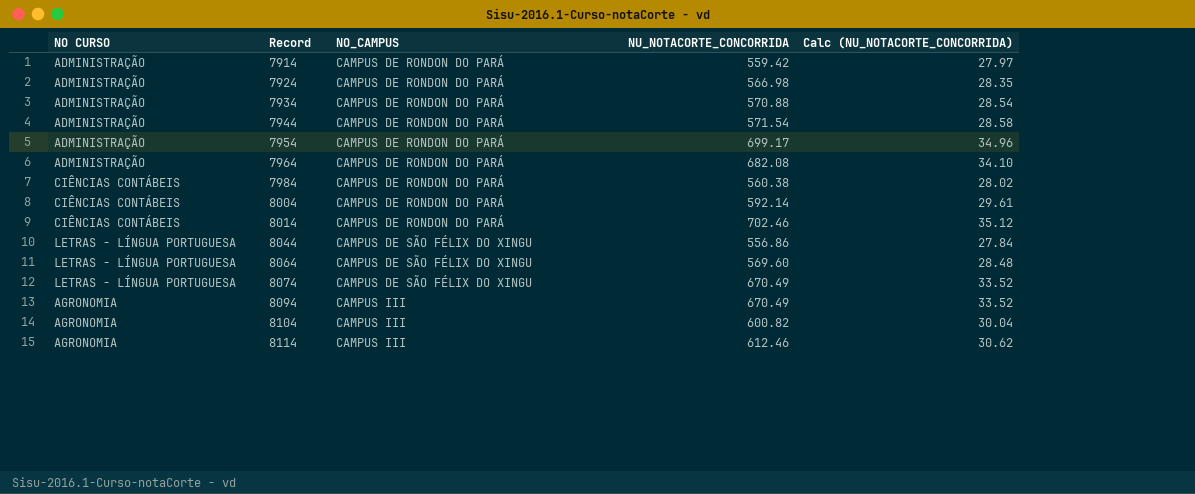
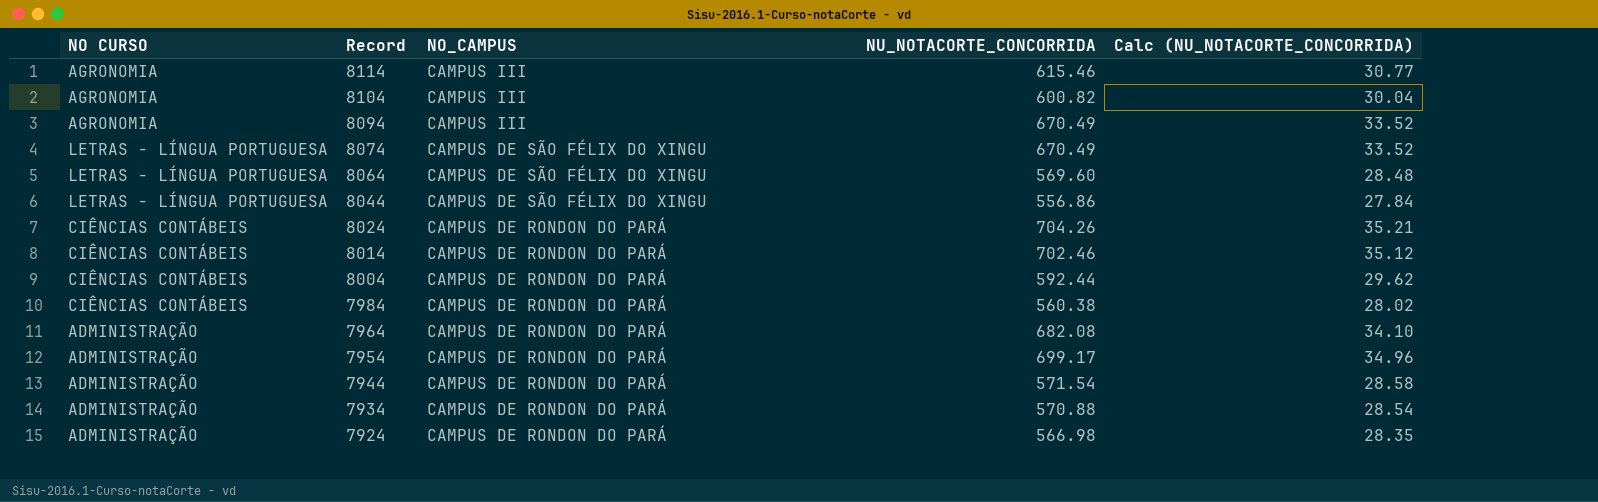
row order: Record ascending -> Record descending
row 7914: ADMINISTRAÇÃO | CAMPUS DE RONDON DO PARÁ | 559.42 | 27.97 -> none
8114 | NU_NOTACORTE_CONCORRIDA: 612.46 -> 615.46
8114 | Calc (NU_NOTACORTE_CONCORRIDA): 30.62 -> 30.77
row 8024: none -> CIÊNCIAS CONTÁBEIS | CAMPUS DE RONDON DO PARÁ | 704.26 | 35.21
8004 | NU_NOTACORTE_CONCORRIDA: 592.14 -> 592.44
8004 | Calc (NU_NOTACORTE_CONCORRIDA): 29.61 -> 29.62

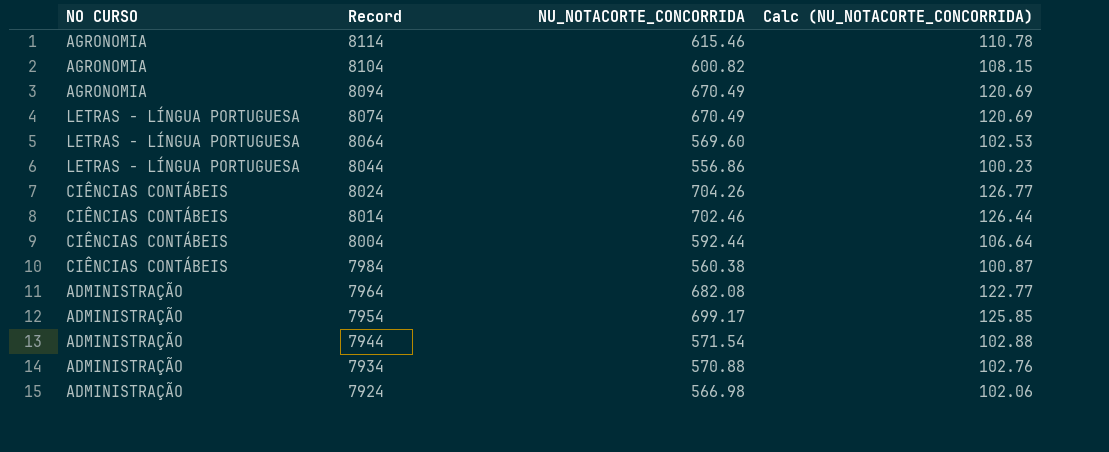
column NO_CAMPUS | position: 3 -> none
column Calc (NU_NOTACORTE_CONCORRIDA) | formula: [NU_NOTACORTE_CONCORRIDA] * 0.05 -> [NU_NOTACORTE_CONCORRIDA] * 0.18

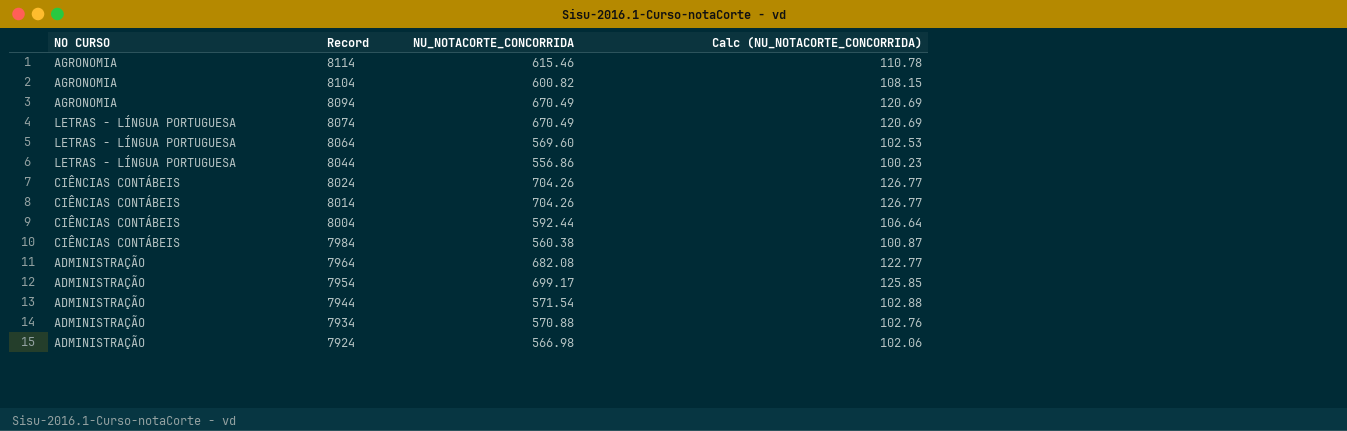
8014 | NU_NOTACORTE_CONCORRIDA: 702.46 -> 704.26
8014 | Calc (NU_NOTACORTE_CONCORRIDA): 126.44 -> 126.77

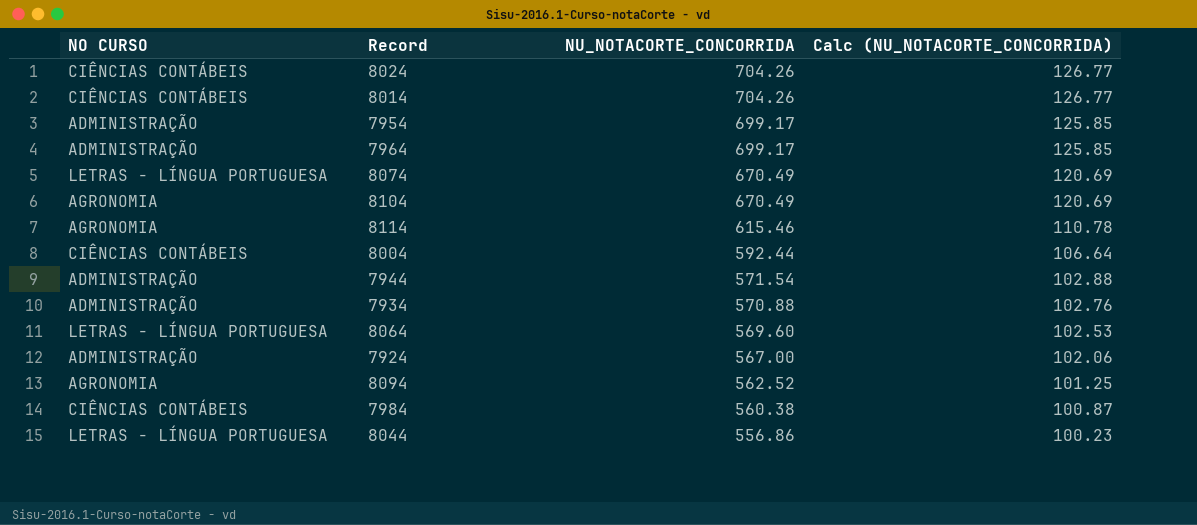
row order: Record descending -> NU_NOTACORTE_CONCORRIDA descending
7964 | NU_NOTACORTE_CONCORRIDA: 682.08 -> 699.17
7964 | Calc (NU_NOTACORTE_CONCORRIDA): 122.77 -> 125.85
8104 | NU_NOTACORTE_CONCORRIDA: 600.82 -> 670.49
8104 | Calc (NU_NOTACORTE_CONCORRIDA): 108.15 -> 120.69
7924 | NU_NOTACORTE_CONCORRIDA: 566.98 -> 567.00
8094 | NU_NOTACORTE_CONCORRIDA: 670.49 -> 562.52
8094 | Calc (NU_NOTACORTE_CONCORRIDA): 120.69 -> 101.25

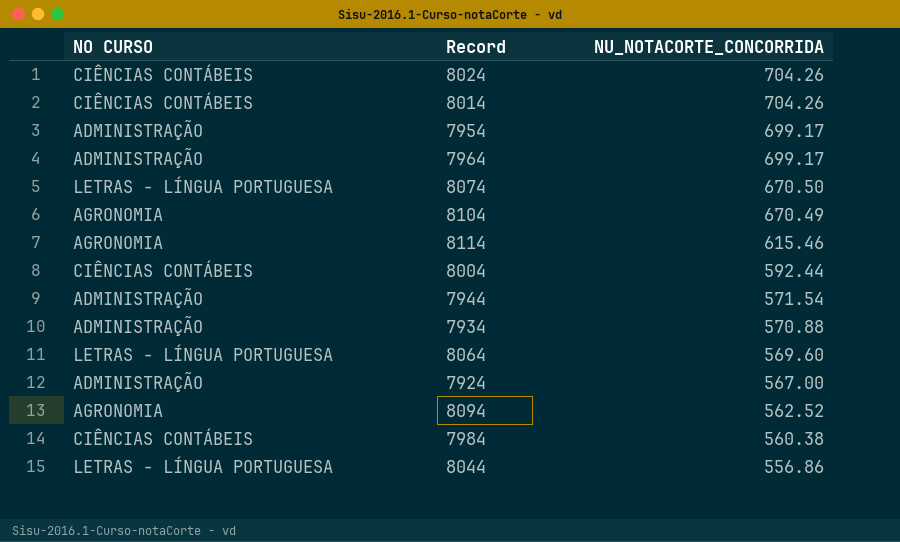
column Calc (NU_NOTACORTE_CONCORRIDA) | formula: [NU_NOTACORTE_CONCORRIDA] * 0.18 -> none
8074 | NU_NOTACORTE_CONCORRIDA: 670.49 -> 670.50

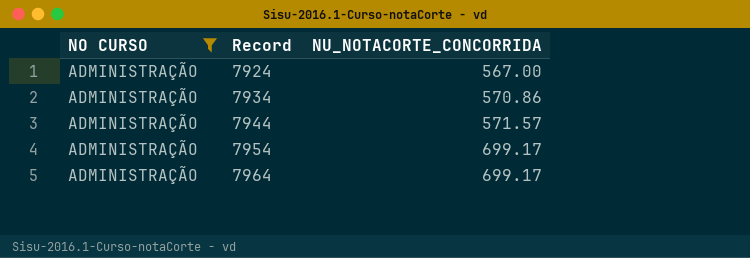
filter: none -> NO CURSO = ADMINISTRAÇÃO
row order: NU_NOTACORTE_CONCORRIDA descending -> Record ascending
7934 | NU_NOTACORTE_CONCORRIDA: 570.88 -> 570.86
7944 | NU_NOTACORTE_CONCORRIDA: 571.54 -> 571.57

